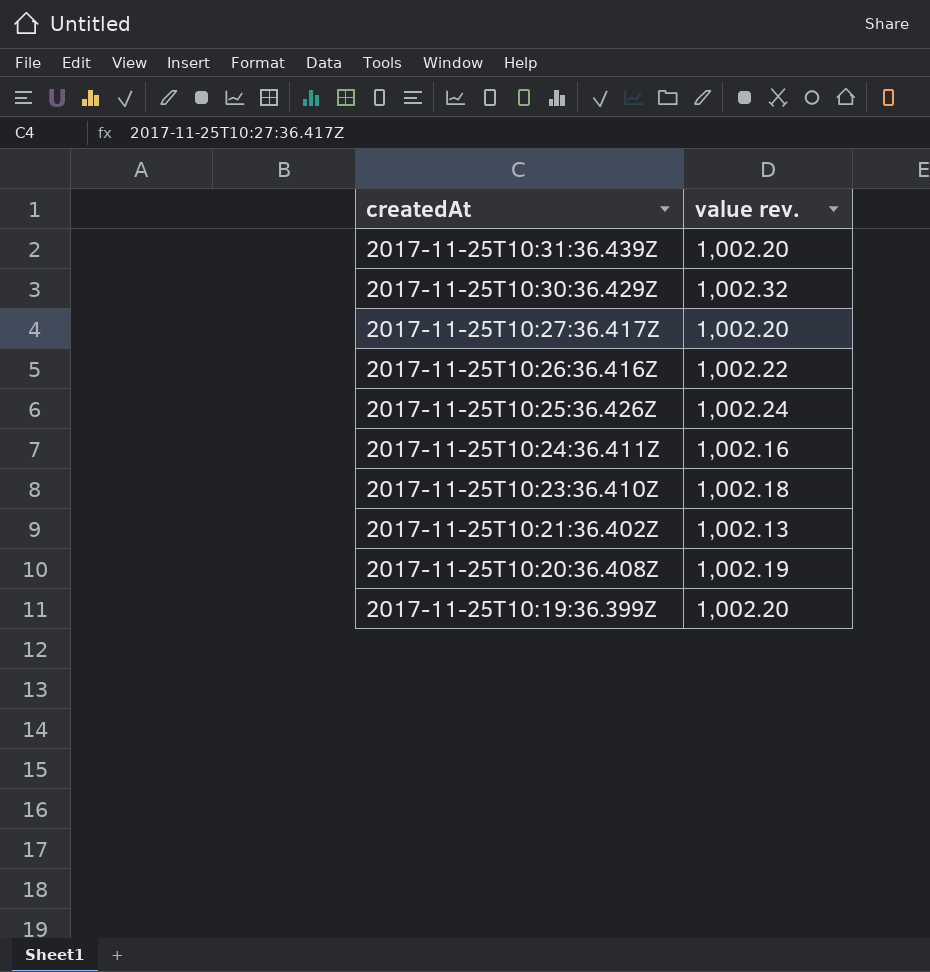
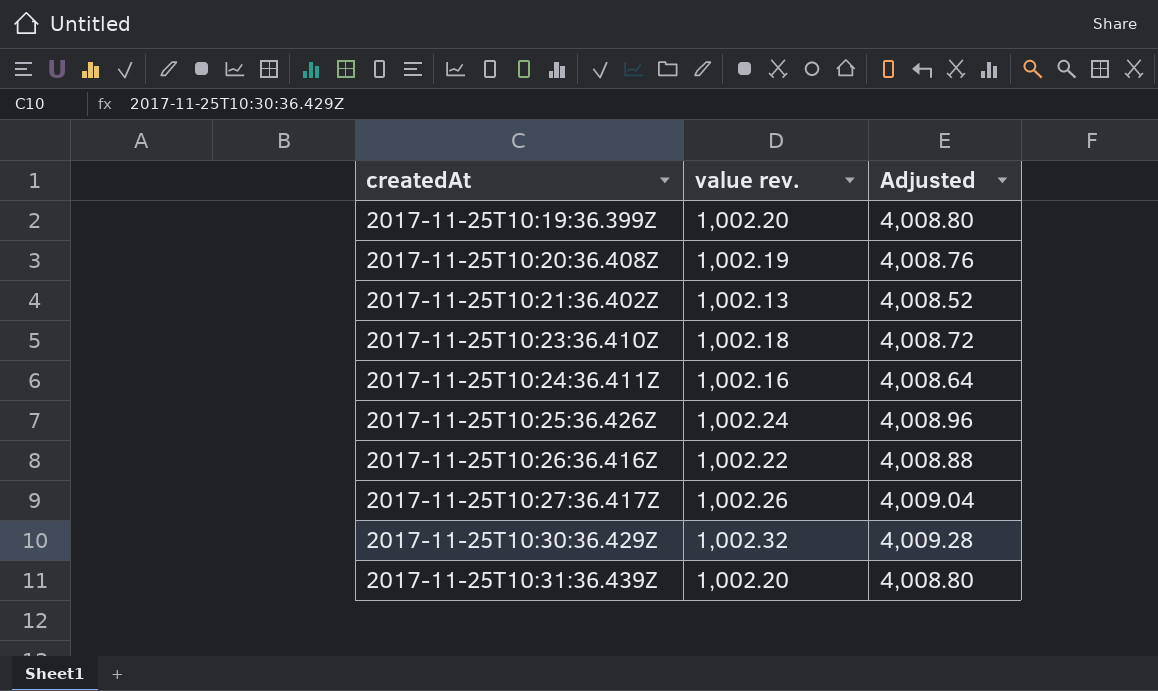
row order: createdAt descending -> createdAt ascending
column Adjusted | formula: none -> [value rev.] * 4
2017-11-25T10:27:36.417Z | value rev.: 1,002.20 -> 1,002.26

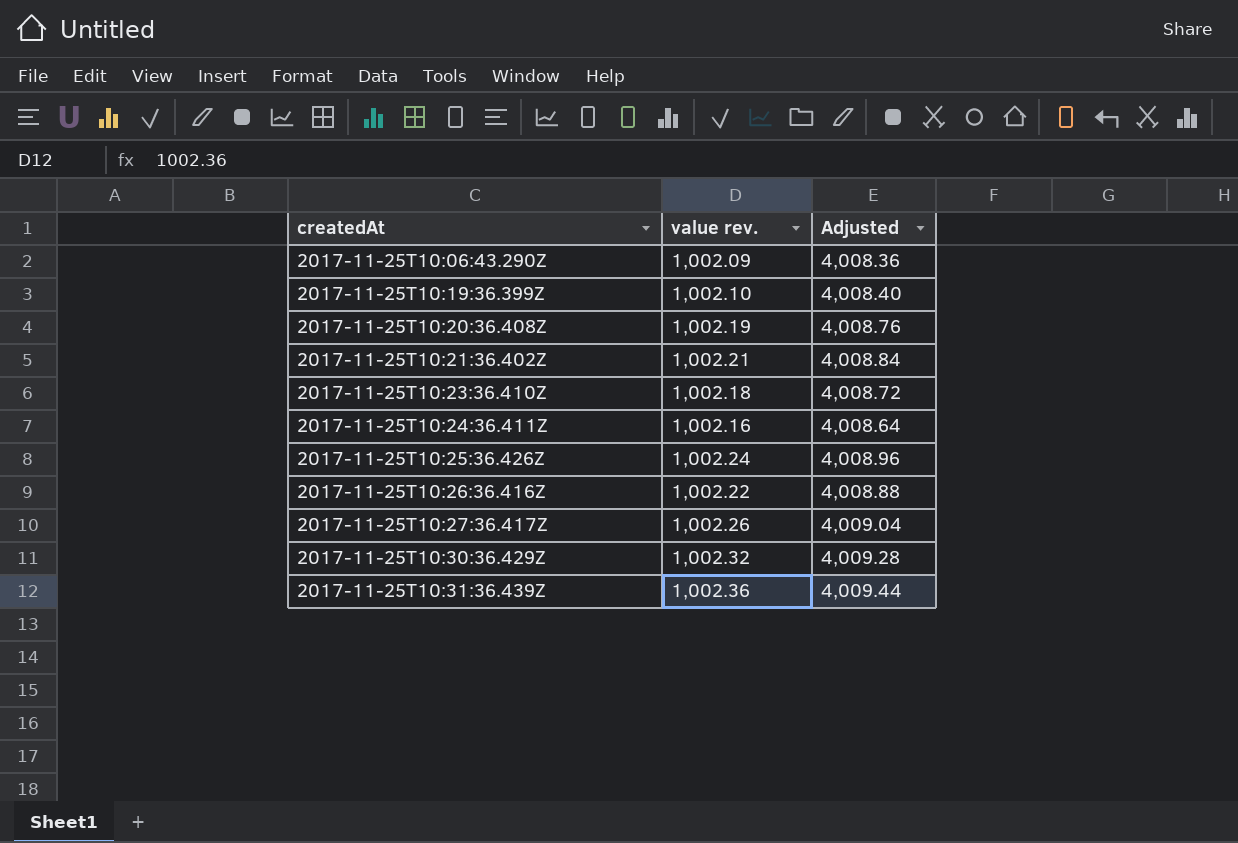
row 2017-11-25T10:06:43.290Z: none -> 1,002.09 | 4,008.36
2017-11-25T10:19:36.399Z | value rev.: 1,002.20 -> 1,002.10
2017-11-25T10:19:36.399Z | Adjusted: 4,008.80 -> 4,008.40
2017-11-25T10:21:36.402Z | value rev.: 1,002.13 -> 1,002.21
2017-11-25T10:21:36.402Z | Adjusted: 4,008.52 -> 4,008.84
2017-11-25T10:31:36.439Z | value rev.: 1,002.20 -> 1,002.36
2017-11-25T10:31:36.439Z | Adjusted: 4,008.80 -> 4,009.44

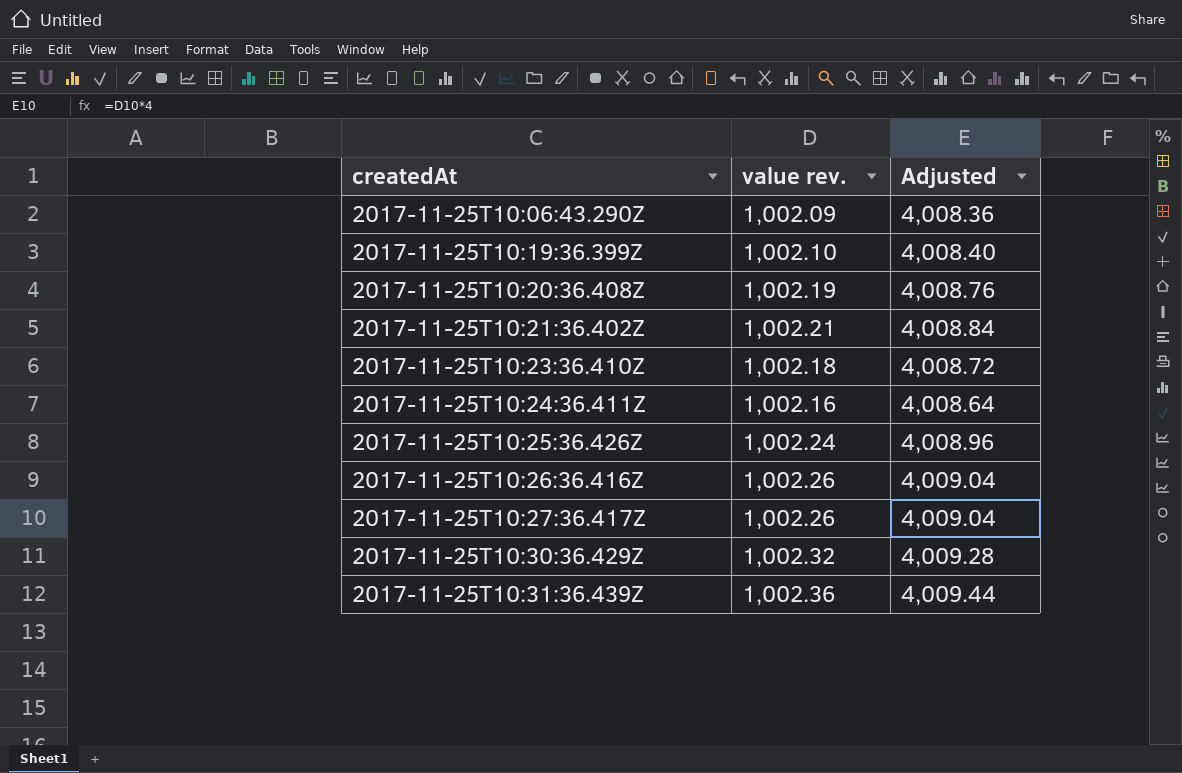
2017-11-25T10:26:36.416Z | value rev.: 1,002.22 -> 1,002.26
2017-11-25T10:26:36.416Z | Adjusted: 4,008.88 -> 4,009.04

